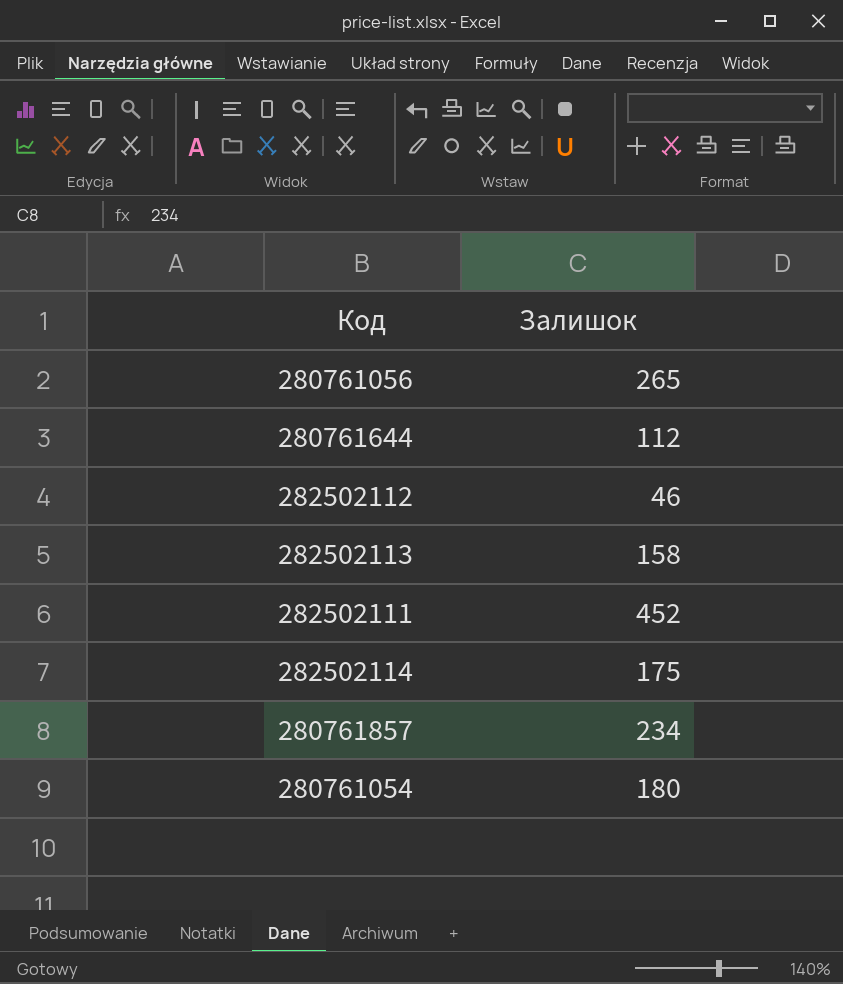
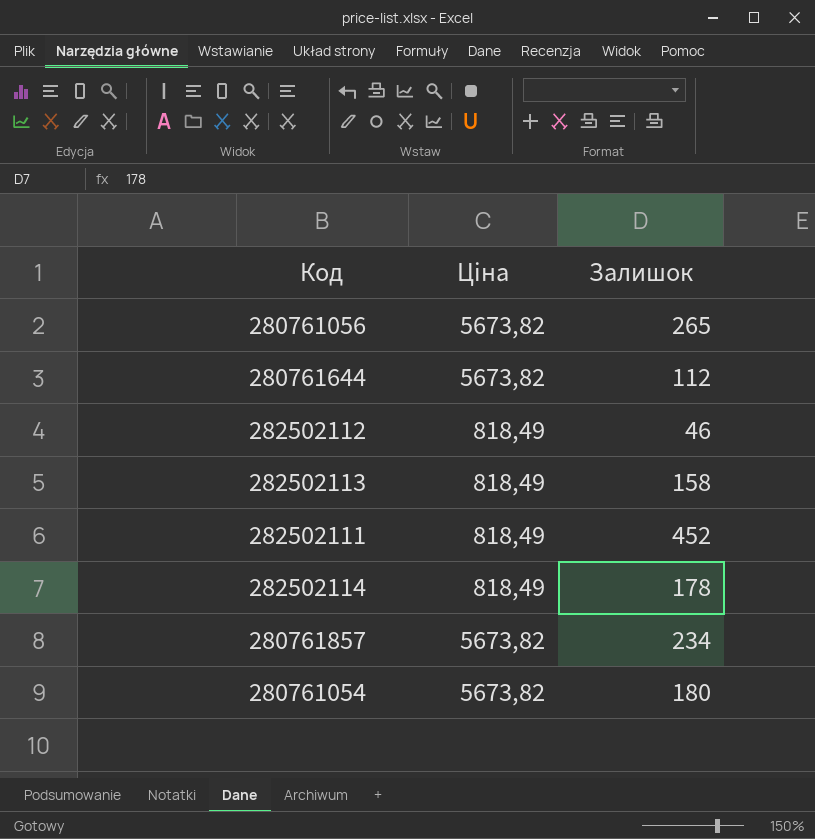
column Ціна | position: none -> 2
282502114 | Залишок: 175 -> 178

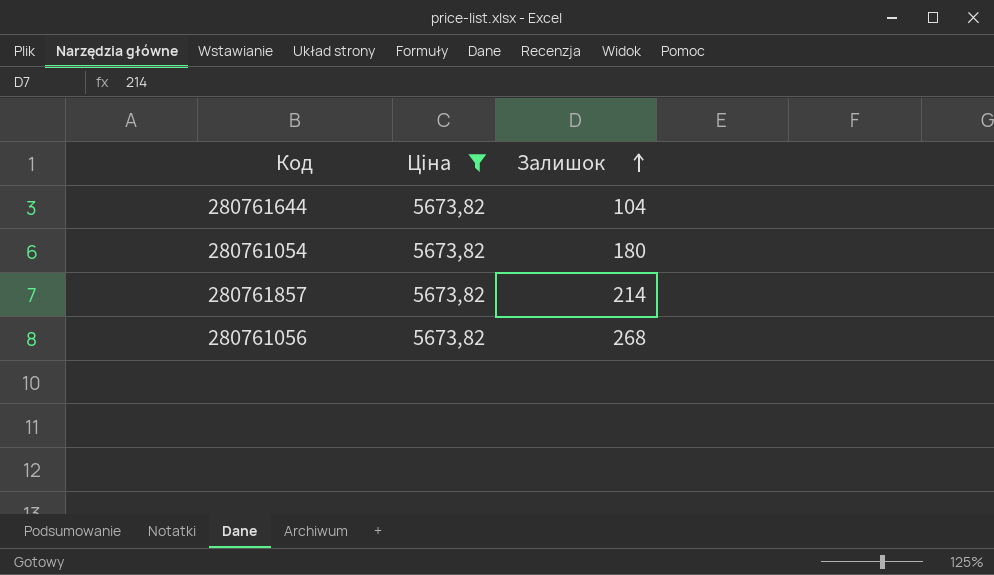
filter: none -> Ціна = 5673,82
row order: none -> Залишок ascending
280761644 | Залишок: 112 -> 104
280761857 | Залишок: 234 -> 214
280761056 | Залишок: 265 -> 268

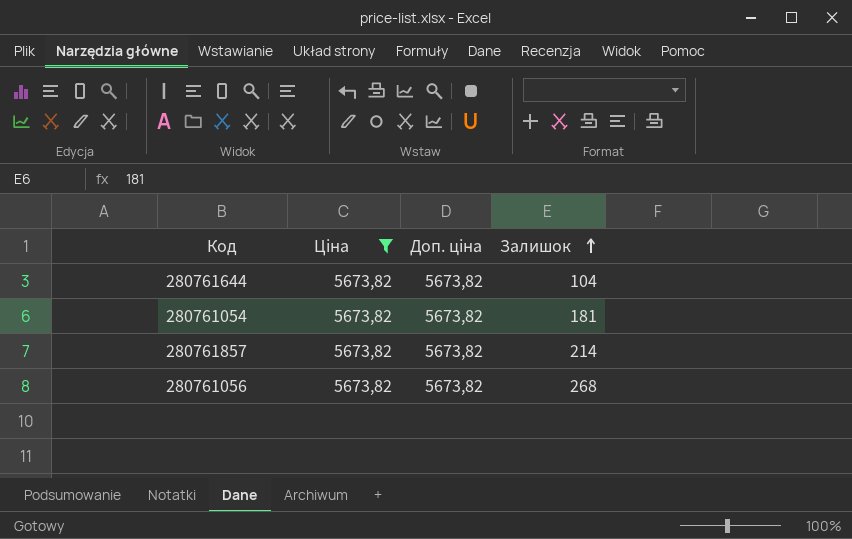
column Доп. ціна | position: none -> 3
280761054 | Залишок: 180 -> 181

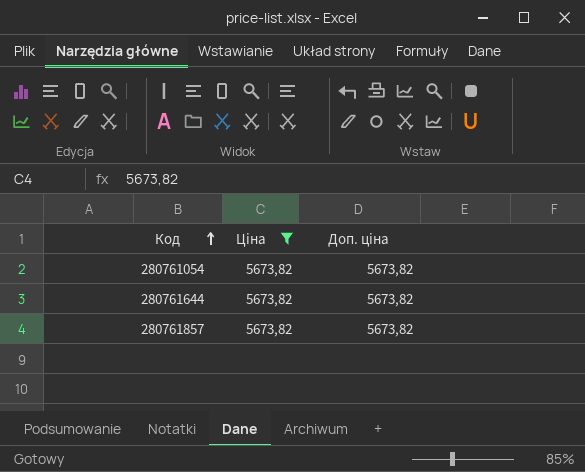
row order: Залишок ascending -> Код ascending
column Залишок | position: 4 -> none
row 280761056: 5673,82 | 5673,82 | 268 -> none

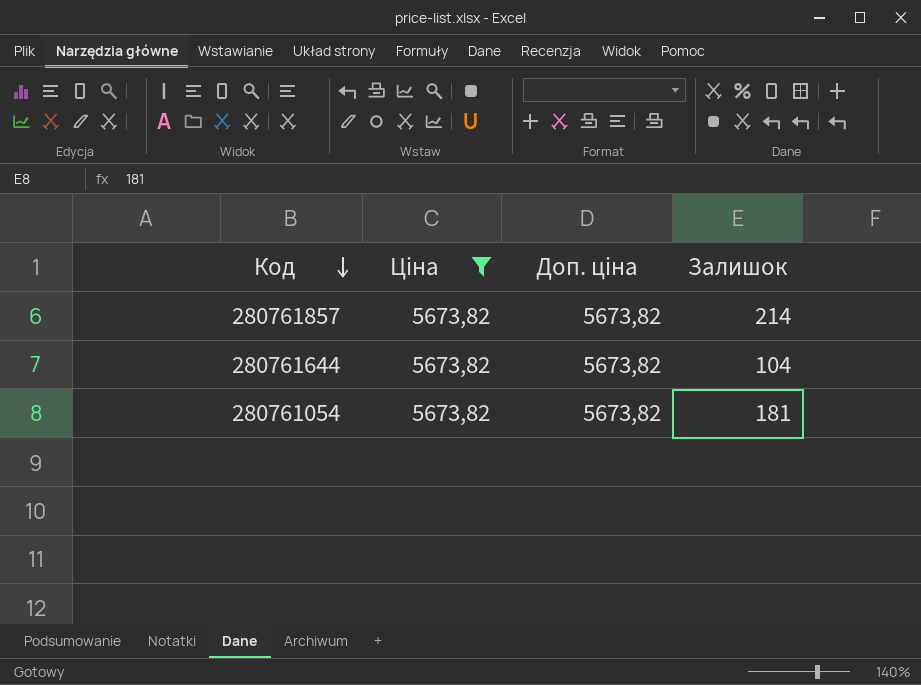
row order: Код ascending -> Код descending
column Залишок | position: none -> 4

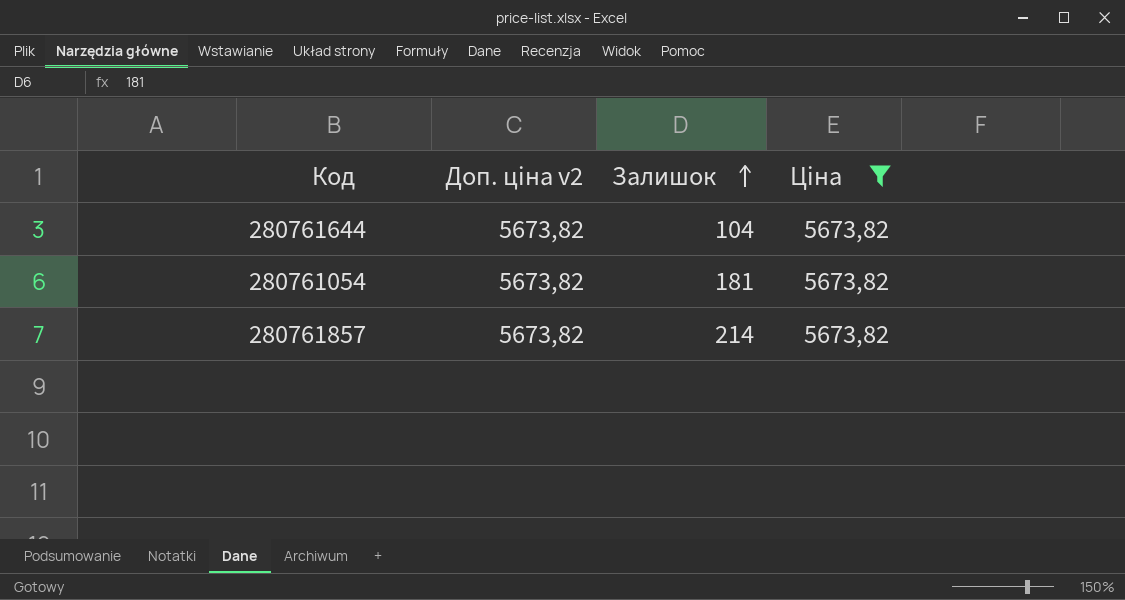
row order: Код descending -> Залишок ascending
column name: Доп. ціна -> Доп. ціна v2
column Ціна | position: 2 -> 4

